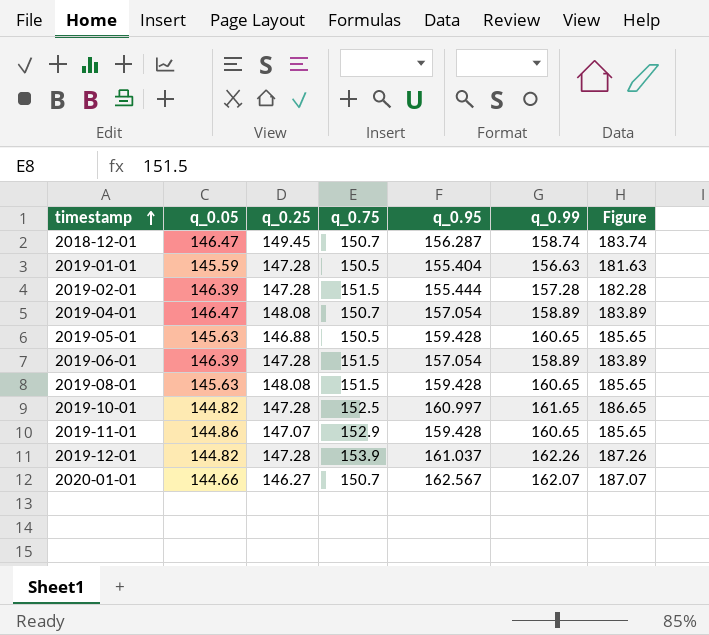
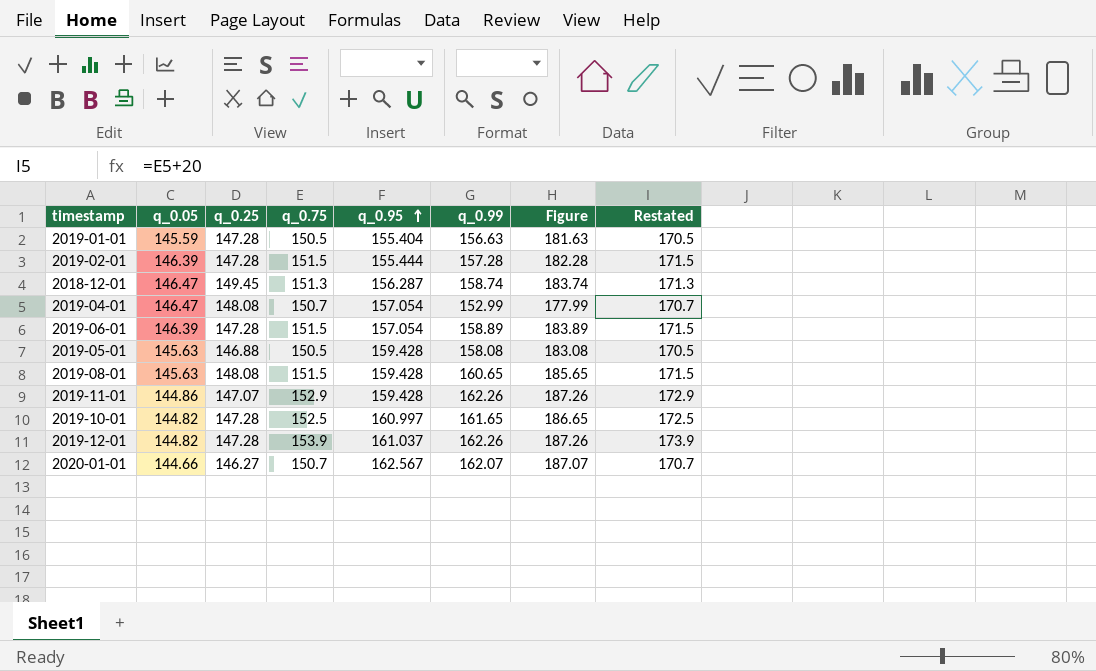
row order: timestamp ascending -> q_0.95 ascending
column Restated | formula: none -> [q_0.75] + 20
2018-12-01 | q_0.75: 150.7 -> 151.3
2019-04-01 | q_0.99: 158.89 -> 152.99
2019-04-01 | Figure: 183.89 -> 177.99
2019-05-01 | q_0.99: 160.65 -> 158.08
2019-05-01 | Figure: 185.65 -> 183.08
2019-11-01 | q_0.99: 160.65 -> 162.26
2019-11-01 | Figure: 185.65 -> 187.26

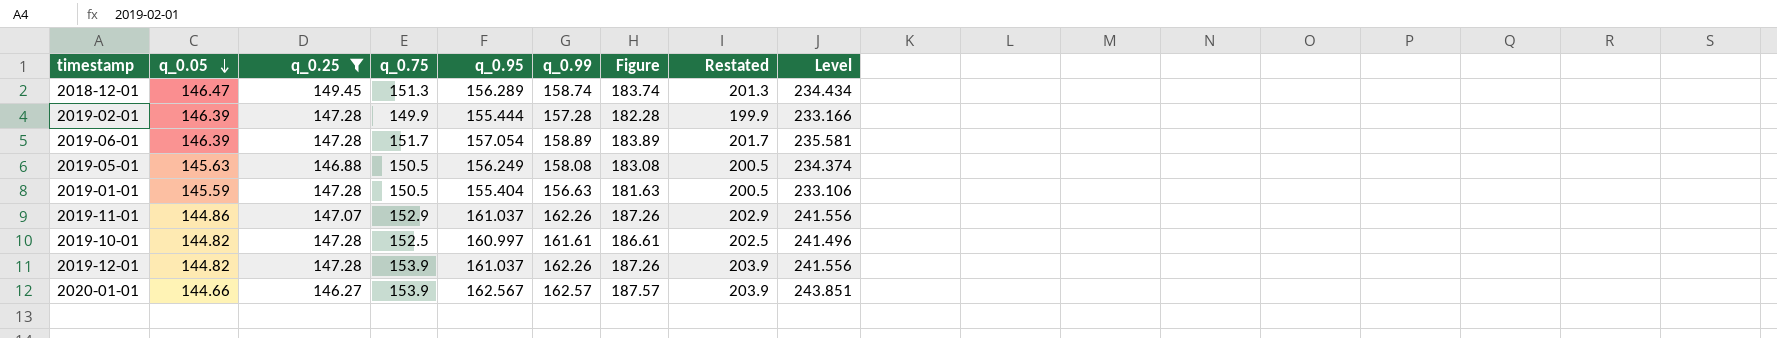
filter: none -> q_0.25 != 148.08
row order: q_0.95 ascending -> q_0.05 descending
column Restated | formula: [q_0.75] + 20 -> [q_0.75] + 50
column Level | formula: none -> [q_0.95] * 1.5
2018-12-01 | q_0.95: 156.287 -> 156.289
2019-02-01 | q_0.75: 151.5 -> 149.9
2019-06-01 | q_0.75: 151.5 -> 151.7
2019-05-01 | q_0.95: 159.428 -> 156.249
2019-11-01 | q_0.95: 159.428 -> 161.037
2019-10-01 | q_0.99: 161.65 -> 161.61
2019-10-01 | Figure: 186.65 -> 186.61
2020-01-01 | q_0.75: 150.7 -> 153.9
2020-01-01 | q_0.99: 162.07 -> 162.57
2020-01-01 | Figure: 187.07 -> 187.57

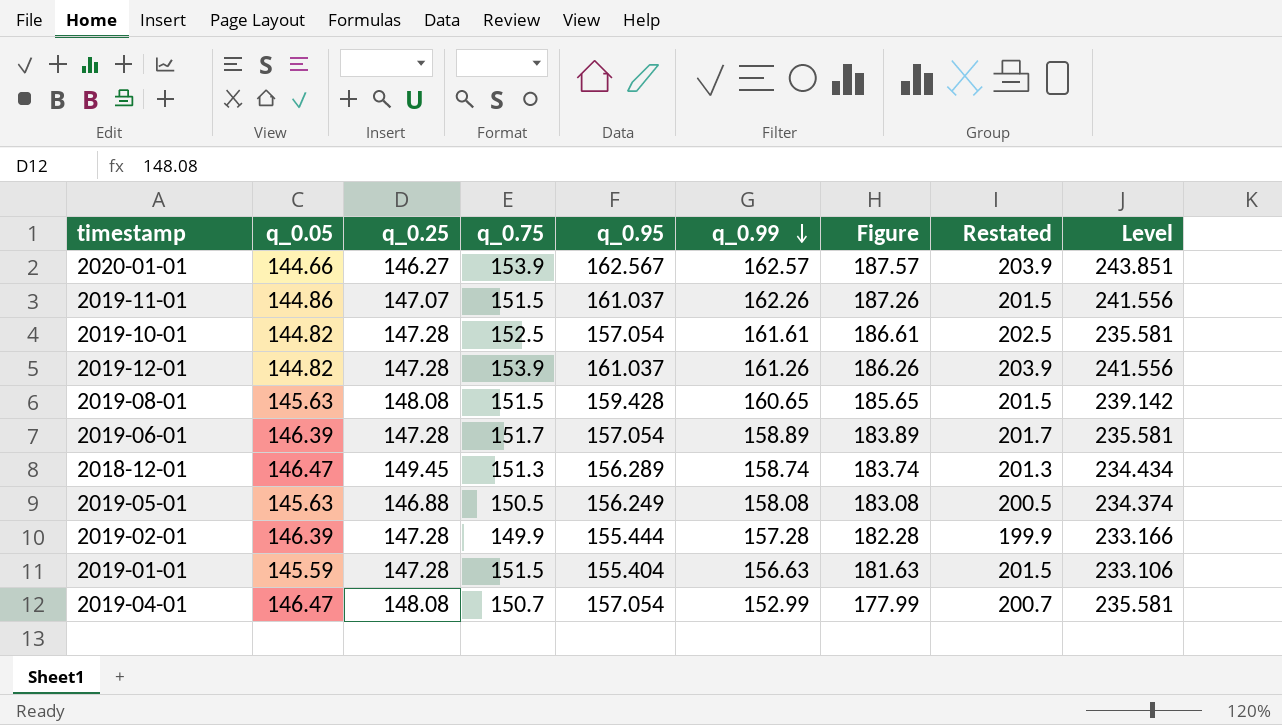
filter: q_0.25 != 148.08 -> none
row order: q_0.05 descending -> q_0.99 descending
2019-11-01 | q_0.75: 152.9 -> 151.5
2019-11-01 | Restated: 202.9 -> 201.5
2019-10-01 | q_0.95: 160.997 -> 157.054
2019-10-01 | Level: 241.496 -> 235.581
2019-12-01 | q_0.99: 162.26 -> 161.26
2019-12-01 | Figure: 187.26 -> 186.26
2019-01-01 | q_0.75: 150.5 -> 151.5
2019-01-01 | Restated: 200.5 -> 201.5

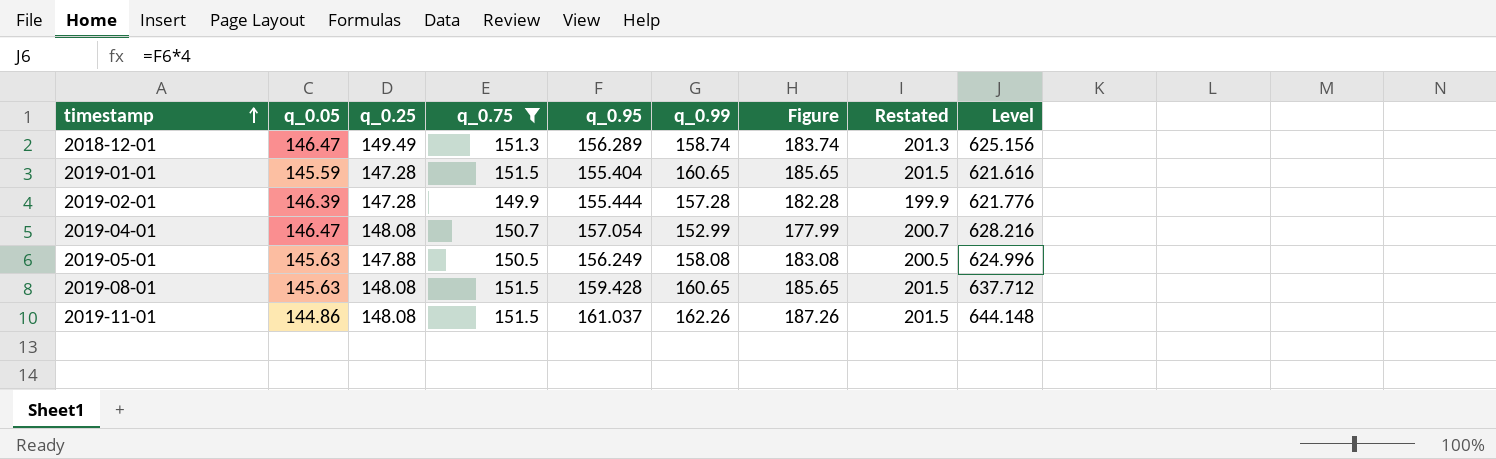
filter: none -> q_0.75 <= 151.5
row order: q_0.99 descending -> timestamp ascending
column Level | formula: [q_0.95] * 1.5 -> [q_0.95] * 4
2018-12-01 | q_0.25: 149.45 -> 149.49
2019-01-01 | q_0.99: 156.63 -> 160.65
2019-01-01 | Figure: 181.63 -> 185.65
2019-05-01 | q_0.25: 146.88 -> 147.88
2019-11-01 | q_0.25: 147.07 -> 148.08

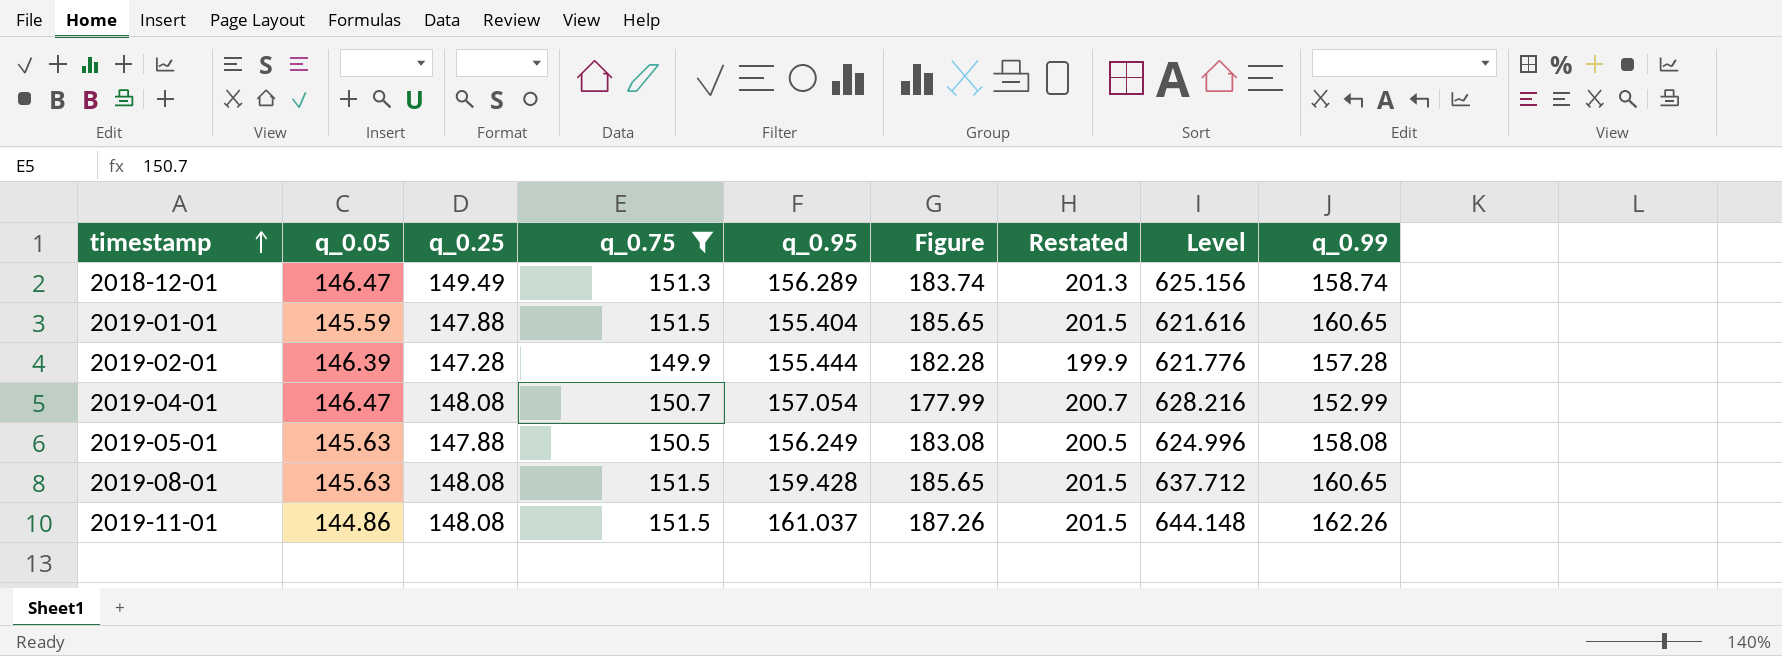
column q_0.99 | position: 6 -> 9
2019-01-01 | q_0.25: 147.28 -> 147.88

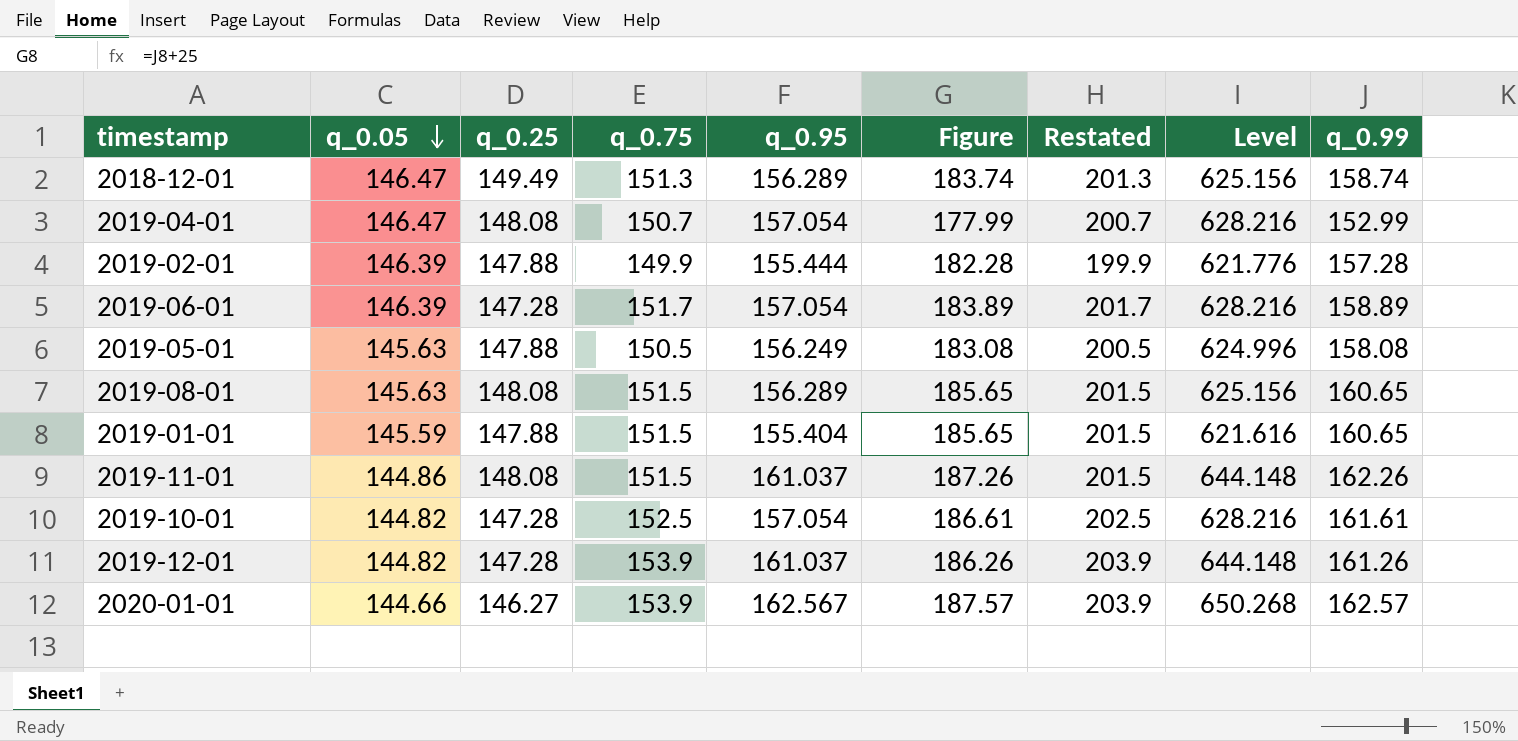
filter: q_0.75 <= 151.5 -> none
row order: timestamp ascending -> q_0.05 descending
2019-02-01 | q_0.25: 147.28 -> 147.88
2019-08-01 | q_0.95: 159.428 -> 156.289
2019-08-01 | Level: 637.712 -> 625.156

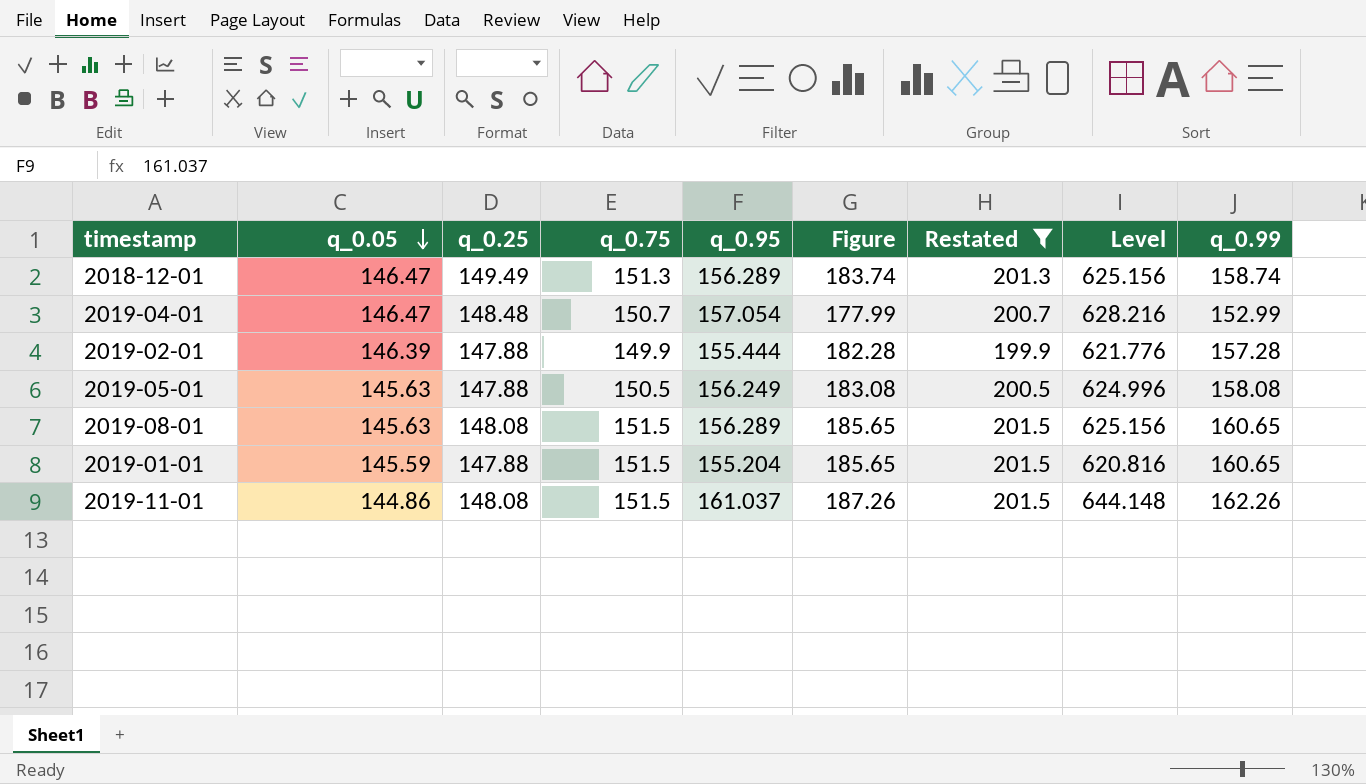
filter: none -> Restated <= 201.5
2019-04-01 | q_0.25: 148.08 -> 148.48
2019-01-01 | q_0.95: 155.404 -> 155.204
2019-01-01 | Level: 621.616 -> 620.816

